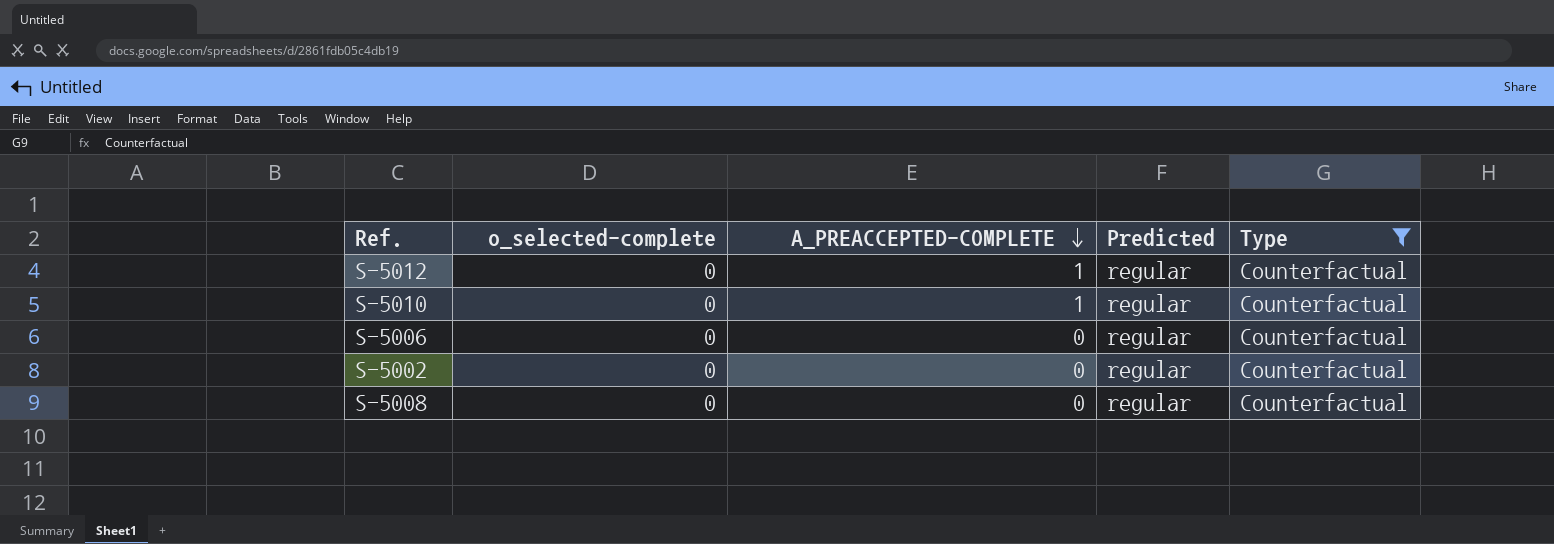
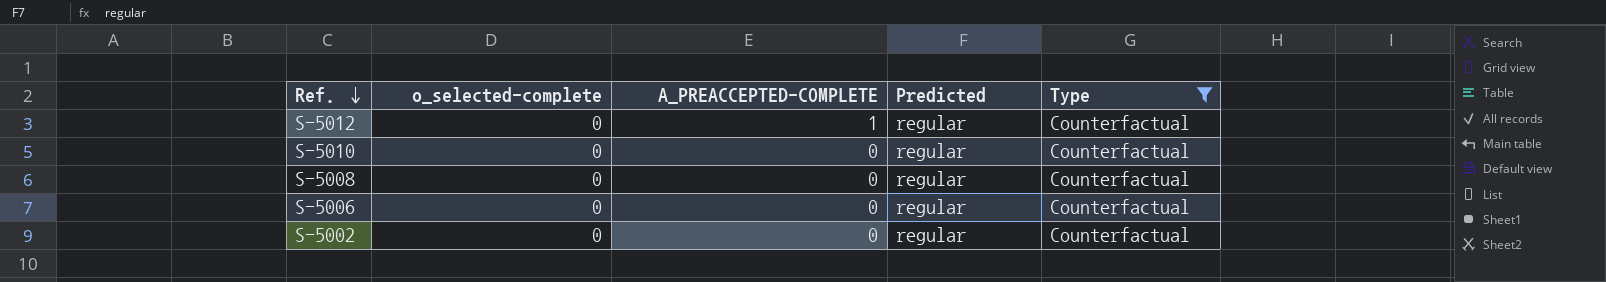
row order: A_PREACCEPTED-COMPLETE descending -> Ref. descending
S-5010 | A_PREACCEPTED-COMPLETE: 1 -> 0

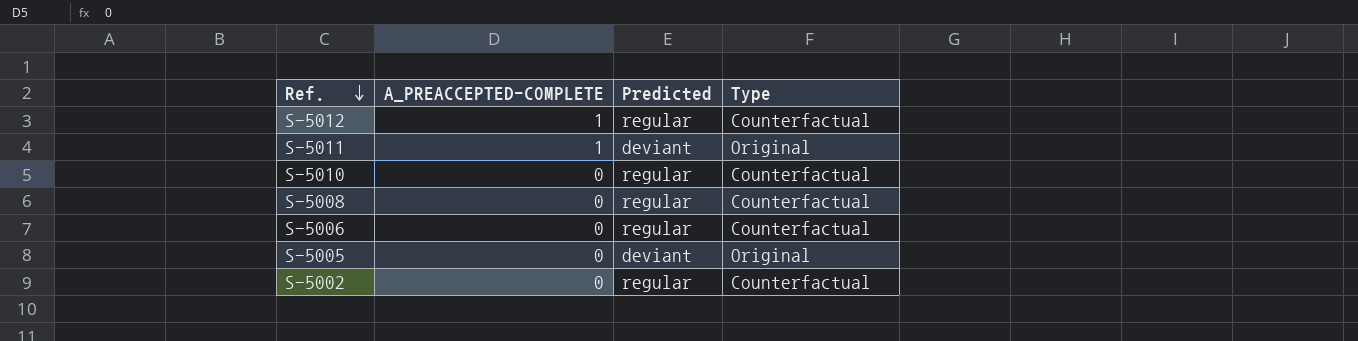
filter: Type = Counterfactual -> none
column o_selected-complete | position: 2 -> none

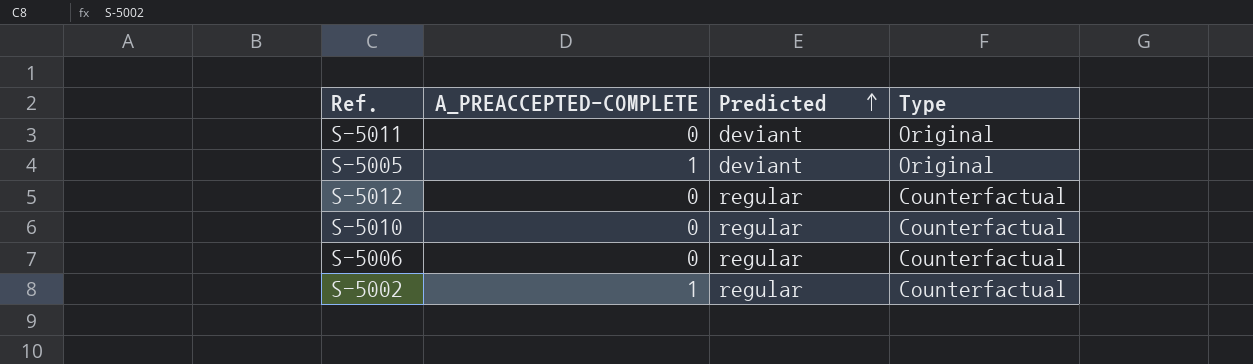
row order: Ref. descending -> Predicted ascending
row S-5008: 0 | regular | Counterfactual -> none
S-5011 | A_PREACCEPTED-COMPLETE: 1 -> 0
S-5005 | A_PREACCEPTED-COMPLETE: 0 -> 1
S-5012 | A_PREACCEPTED-COMPLETE: 1 -> 0
S-5002 | A_PREACCEPTED-COMPLETE: 0 -> 1

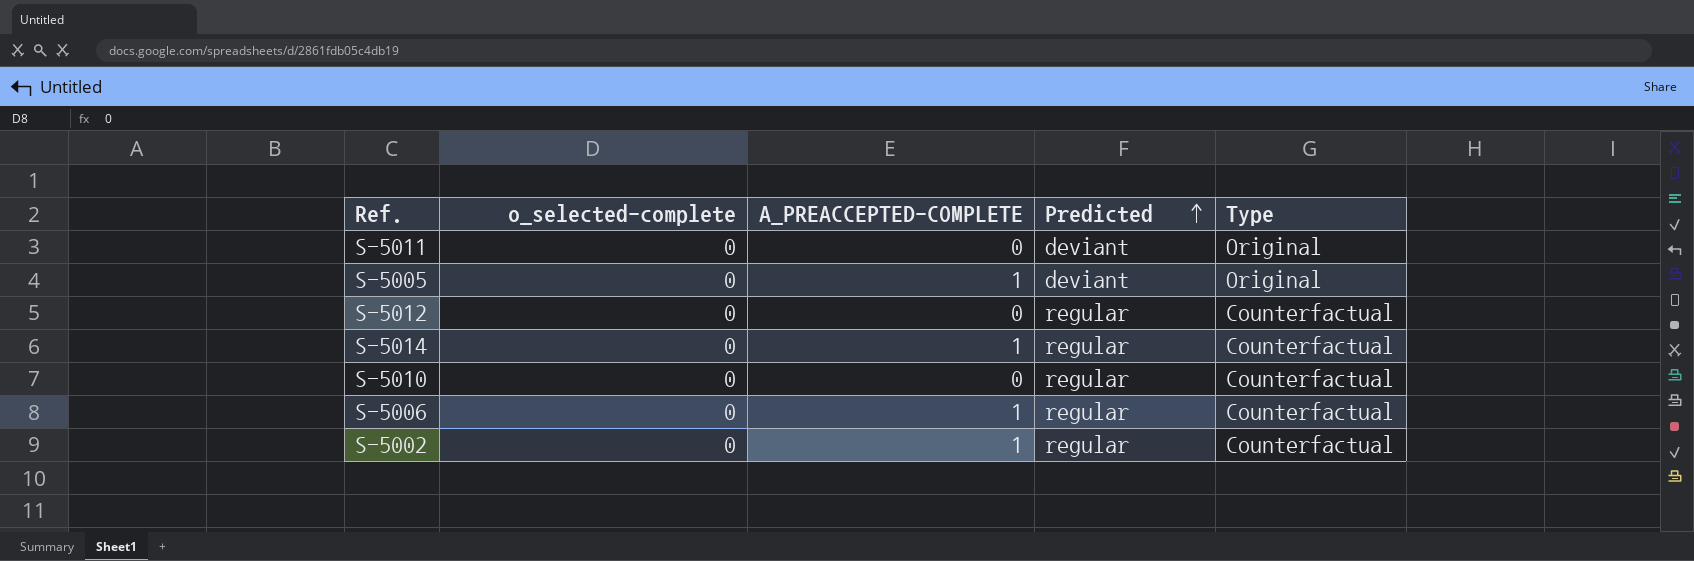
column o_selected-complete | position: none -> 2
row S-5014: none -> 0 | 1 | regular | Counterfactual
S-5006 | A_PREACCEPTED-COMPLETE: 0 -> 1

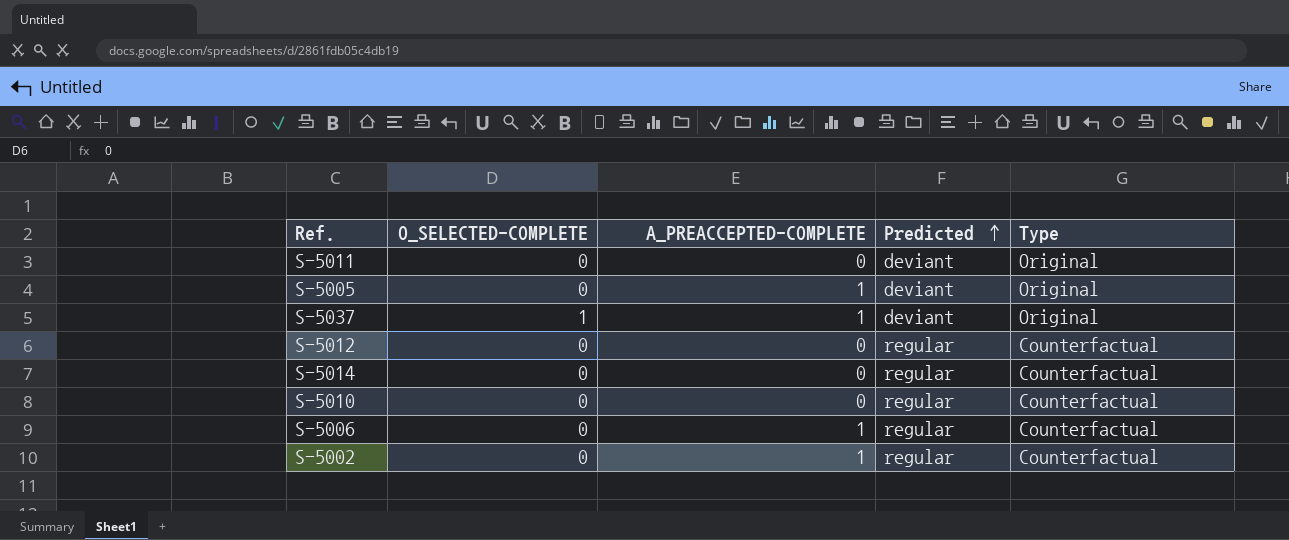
column name: o_selected-complete -> O_SELECTED-COMPLETE
row S-5037: none -> 1 | 1 | deviant | Original
S-5014 | A_PREACCEPTED-COMPLETE: 1 -> 0

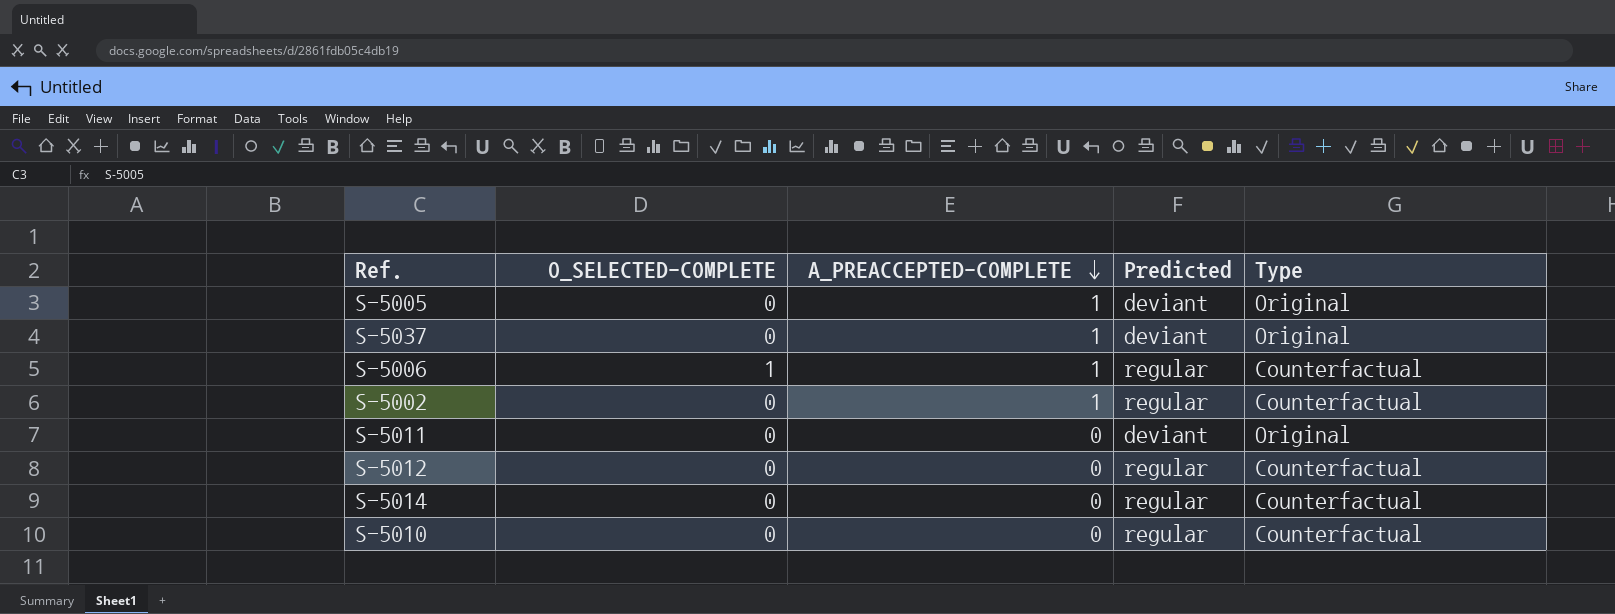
row order: Predicted ascending -> A_PREACCEPTED-COMPLETE descending
S-5037 | O_SELECTED-COMPLETE: 1 -> 0
S-5006 | O_SELECTED-COMPLETE: 0 -> 1

